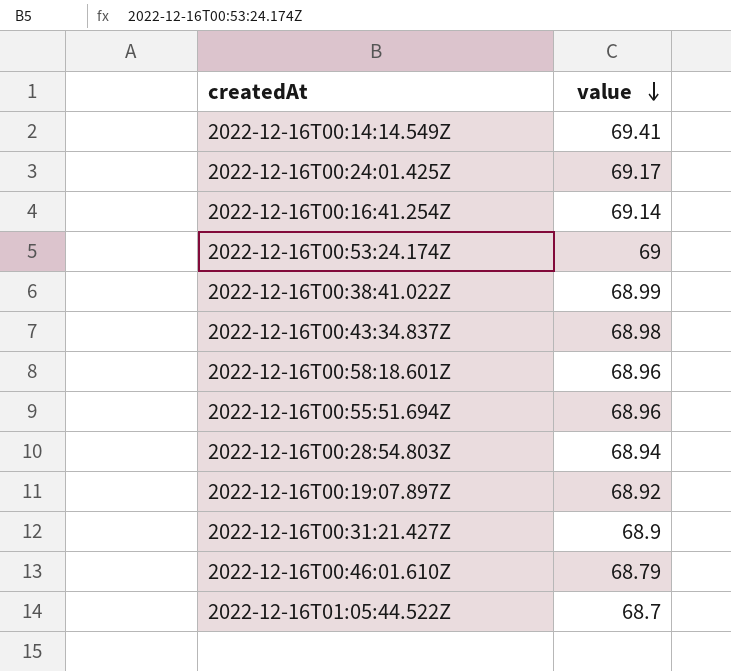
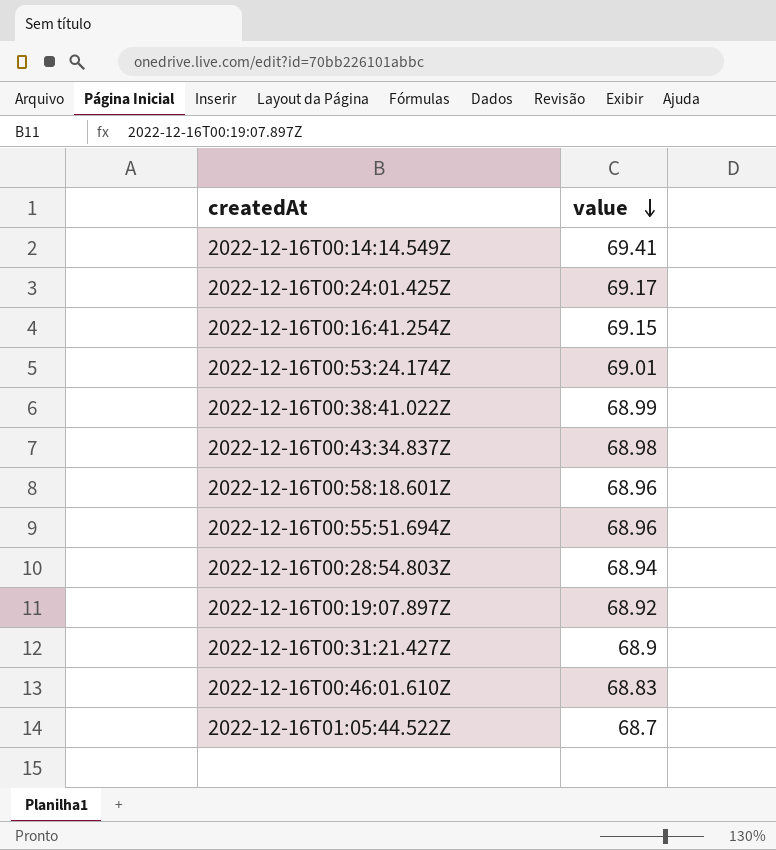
2022-12-16T00:16:41.254Z | value: 69.14 -> 69.15
2022-12-16T00:53:24.174Z | value: 69 -> 69.01
2022-12-16T00:46:01.610Z | value: 68.79 -> 68.83

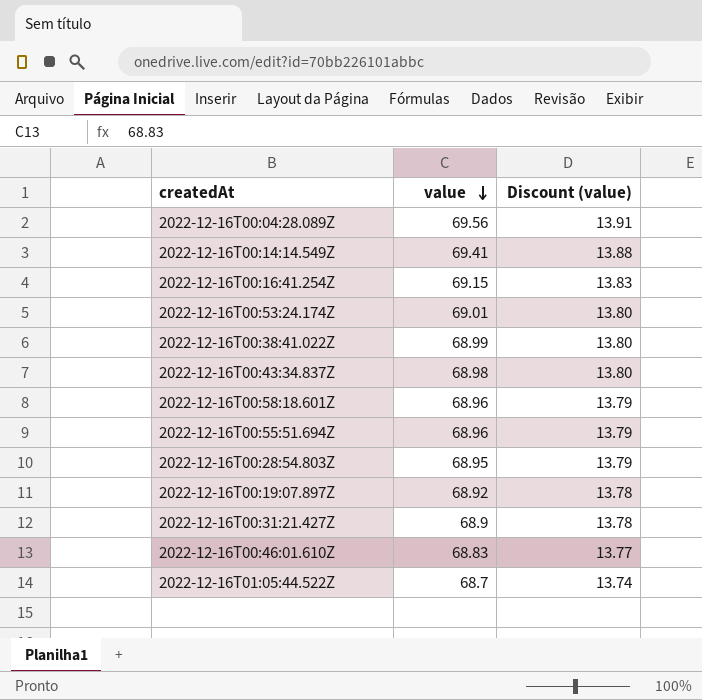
column Discount (value) | formula: none -> [value] * 0.2
row 2022-12-16T00:24:01.425Z: 69.17 -> none
row 2022-12-16T00:04:28.089Z: none -> 69.56 | 13.91
2022-12-16T00:28:54.803Z | value: 68.94 -> 68.95

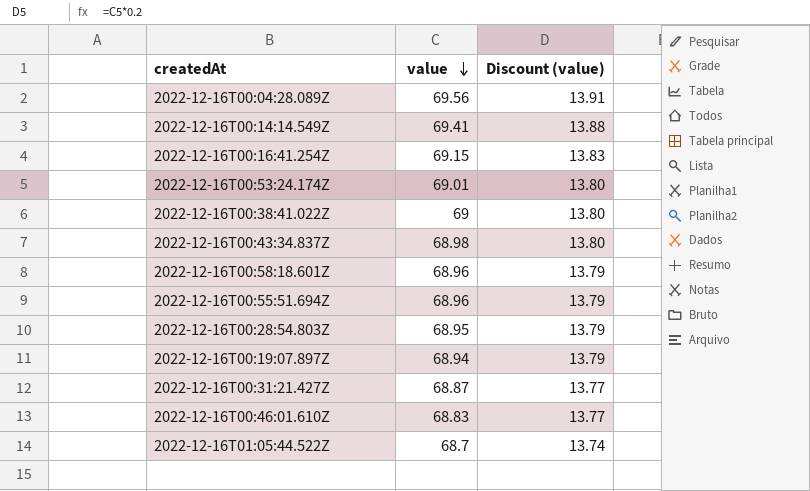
2022-12-16T00:38:41.022Z | value: 68.99 -> 69
2022-12-16T00:19:07.897Z | value: 68.92 -> 68.94
2022-12-16T00:19:07.897Z | Discount (value): 13.78 -> 13.79
2022-12-16T00:31:21.427Z | value: 68.9 -> 68.87
2022-12-16T00:31:21.427Z | Discount (value): 13.78 -> 13.77

